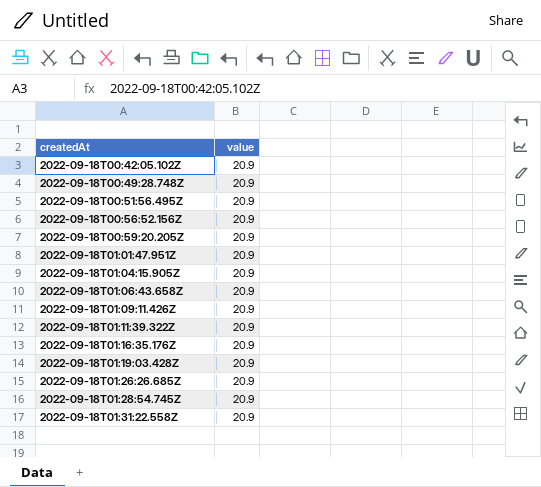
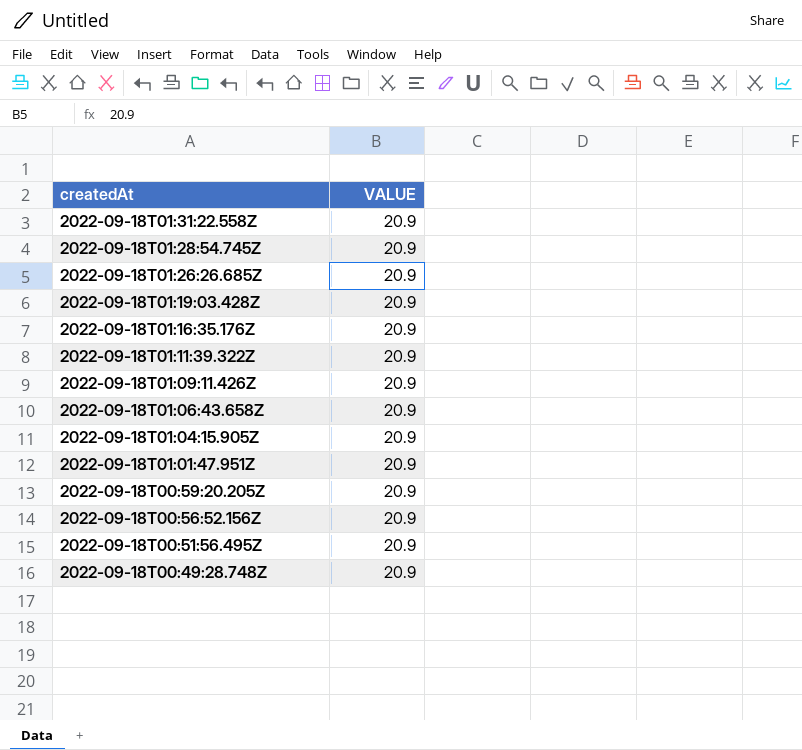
row order: createdAt ascending -> createdAt descending
column name: value -> VALUE
row 2022-09-18T00:42:05.102Z: 20.9 -> none

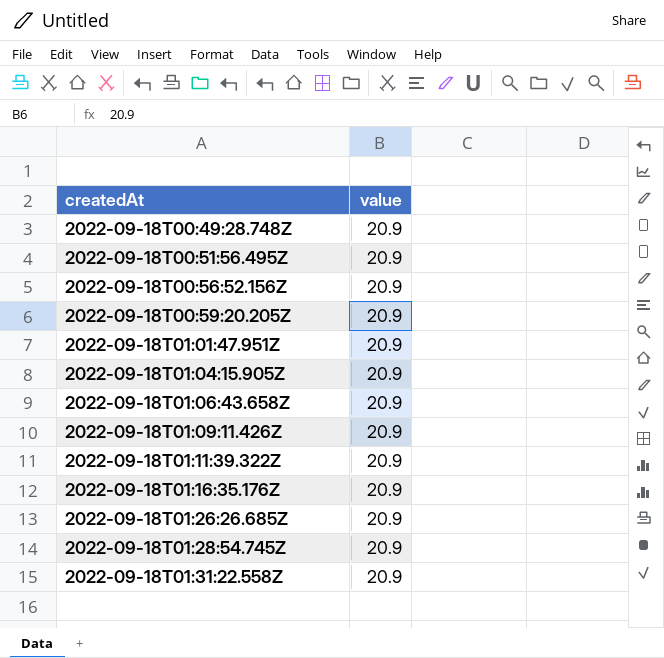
row order: createdAt descending -> createdAt ascending
column name: VALUE -> value
row 2022-09-18T01:19:03.428Z: 20.9 -> none

